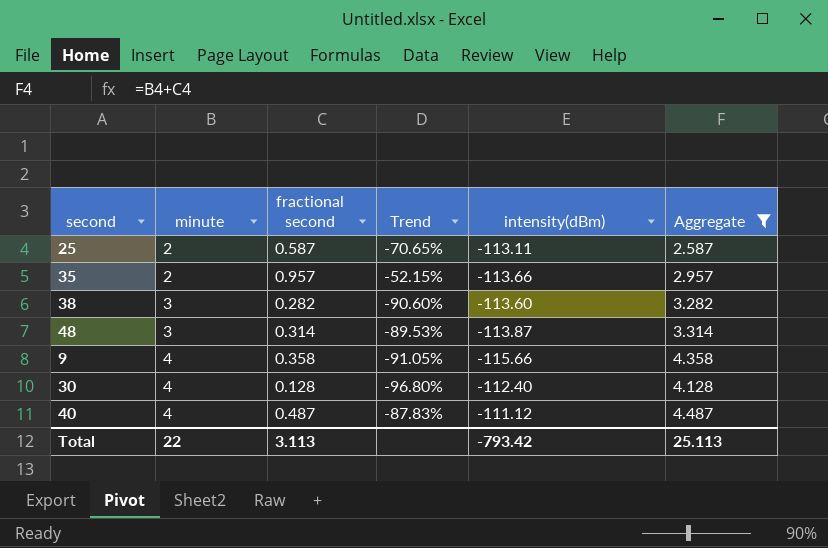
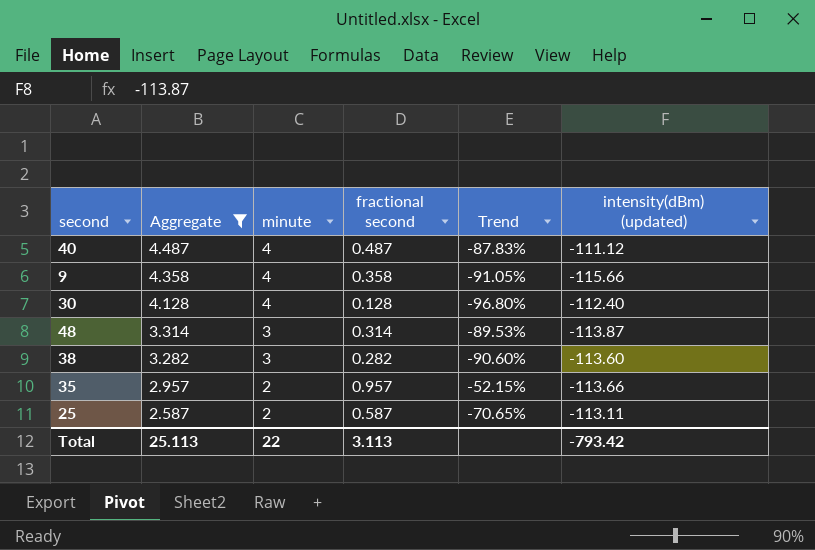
row order: minute ascending -> Aggregate descending
column Aggregate | position: 6 -> 2
column name: intensity(dBm) -> intensity(dBm) (updated)

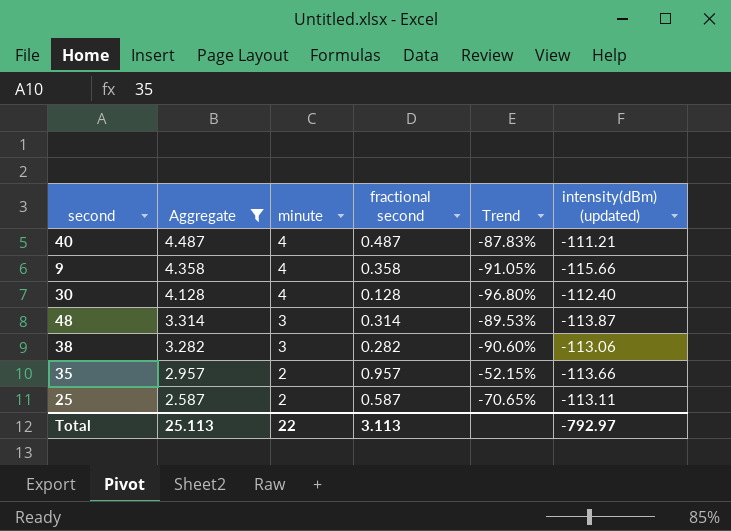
40 | intensity(dBm) (updated): -111.12 -> -111.21
38 | intensity(dBm) (updated): -113.60 -> -113.06
Total | intensity(dBm) (updated): -793.42 -> -792.97

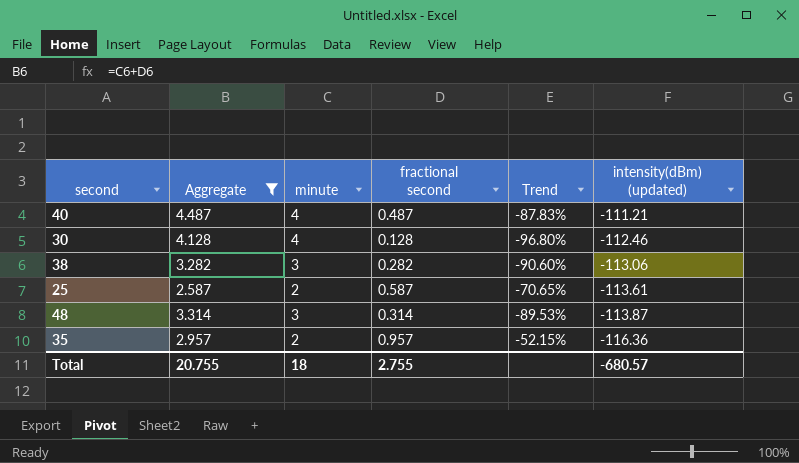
row order: Aggregate descending -> intensity(dBm) (updated) descending
row 9: 4.358 | 4 | 0.358 | -91.05% | -115.66 -> none
30 | intensity(dBm) (updated): -112.40 -> -112.46
25 | intensity(dBm) (updated): -113.11 -> -113.61
35 | intensity(dBm) (updated): -113.66 -> -116.36
Total | Aggregate: 25.113 -> 20.755
Total | minute: 22 -> 18
Total | fractional second: 3.113 -> 2.755
Total | intensity(dBm) (updated): -792.97 -> -680.57

